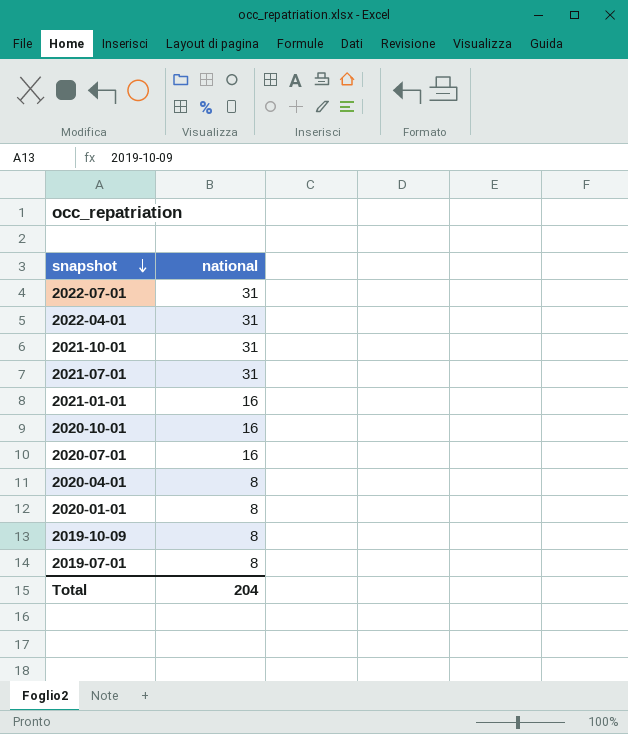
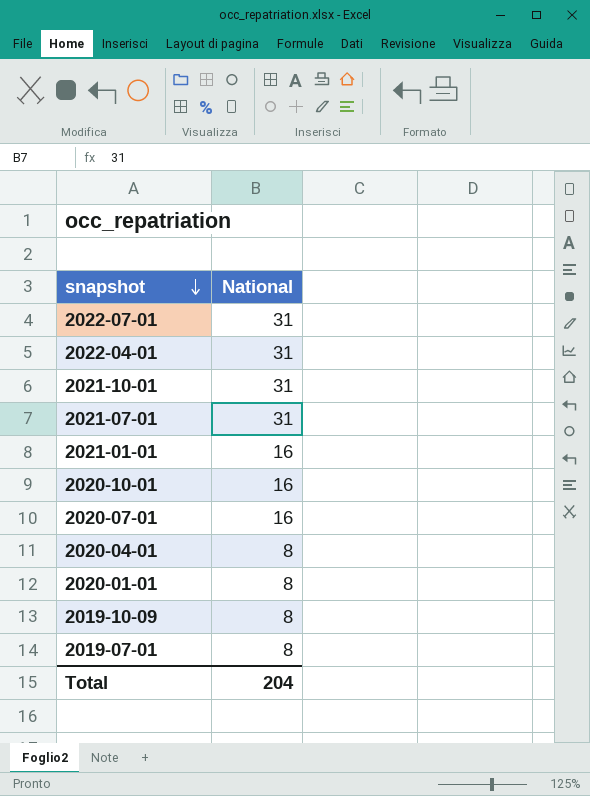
column name: national -> National

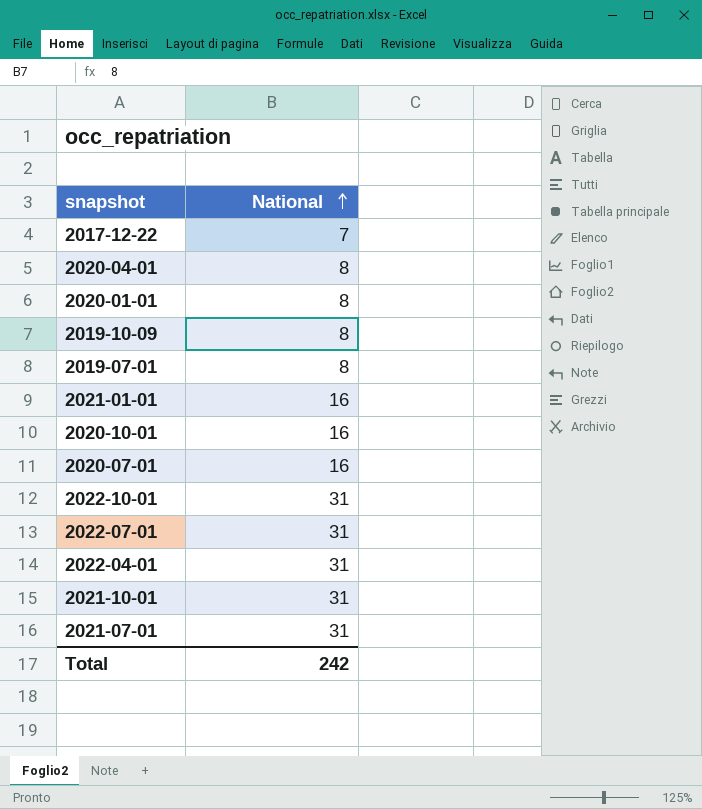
row order: snapshot descending -> National ascending
row 2017-12-22: none -> 7
row 2022-10-01: none -> 31
Total | National: 204 -> 242

